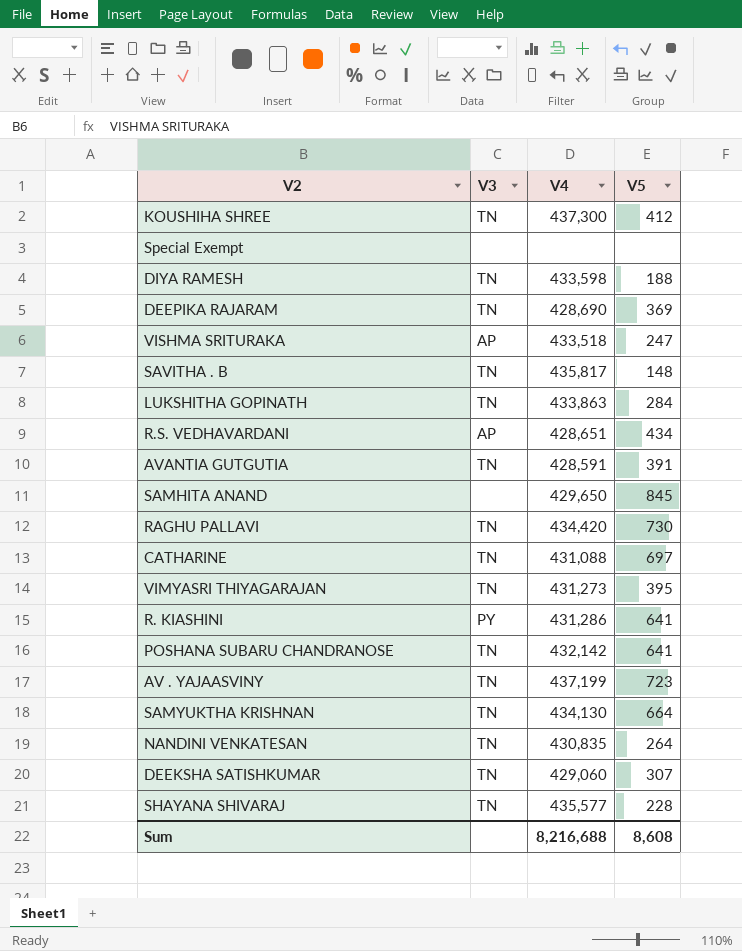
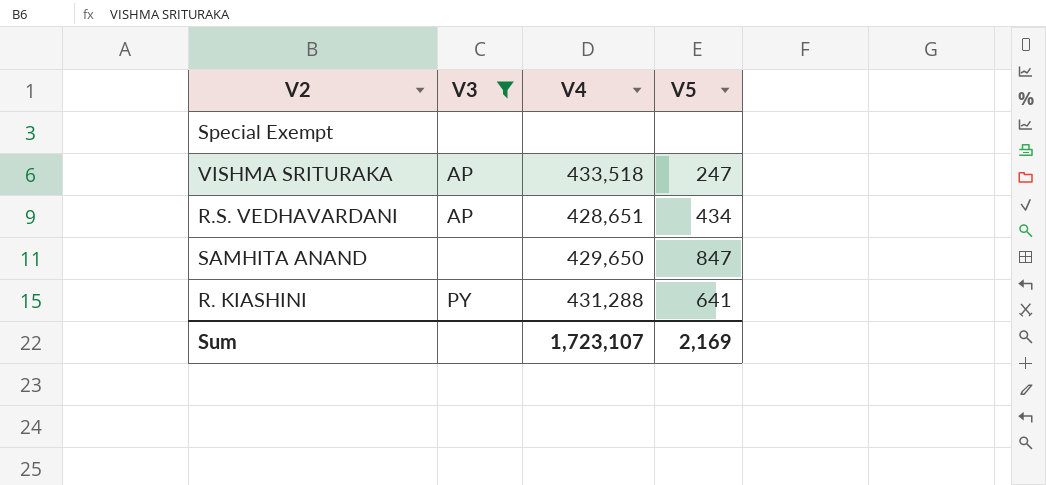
filter: none -> V3 != TN
SAMHITA ANAND | V5: 845 -> 847
R. KIASHINI | V4: 431,286 -> 431,288
Sum | V4: 8,216,688 -> 1,723,107
Sum | V5: 8,608 -> 2,169

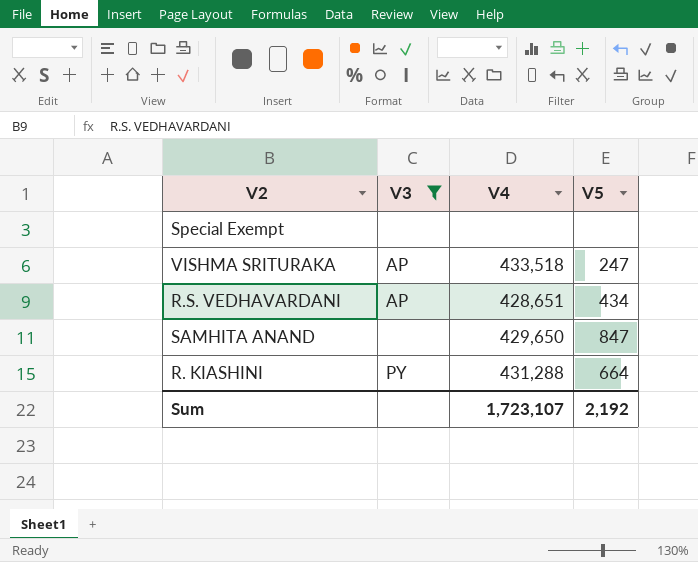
R. KIASHINI | V5: 641 -> 664
Sum | V5: 2,169 -> 2,192

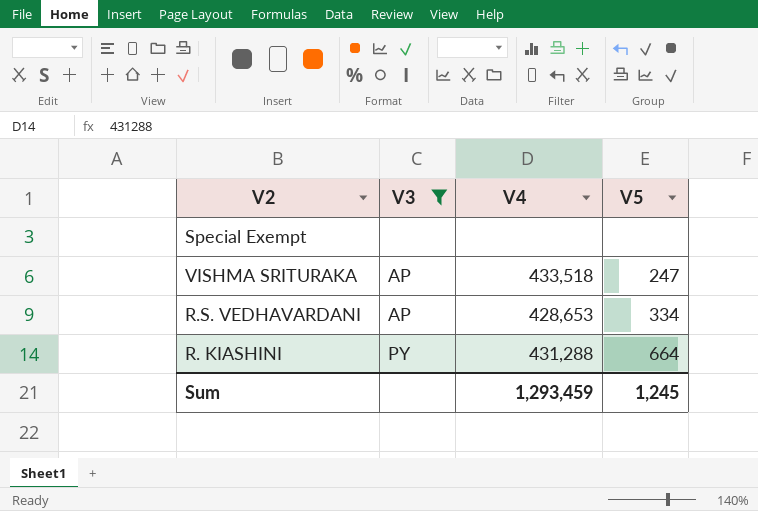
row SAMHITA ANAND: none | 429,650 | 847 -> none
R.S. VEDHAVARDANI | V4: 428,651 -> 428,653
R.S. VEDHAVARDANI | V5: 434 -> 334
Sum | V4: 1,723,107 -> 1,293,459
Sum | V5: 2,192 -> 1,245

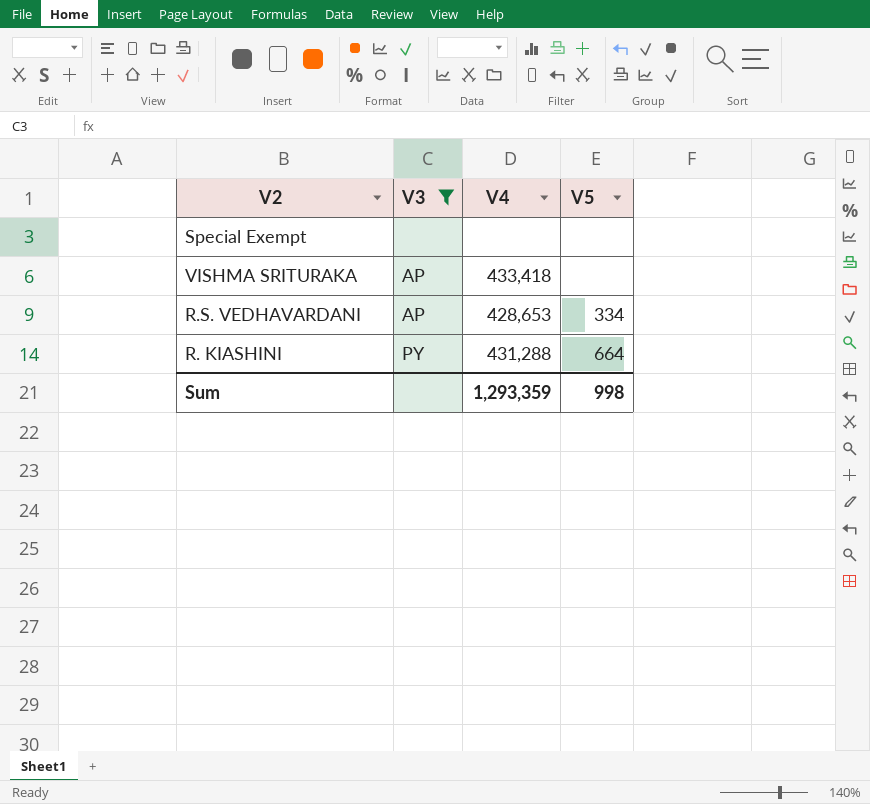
VISHMA SRITURAKA | V4: 433,518 -> 433,418
VISHMA SRITURAKA | V5: 247 -> none
Sum | V4: 1,293,459 -> 1,293,359
Sum | V5: 1,245 -> 998

